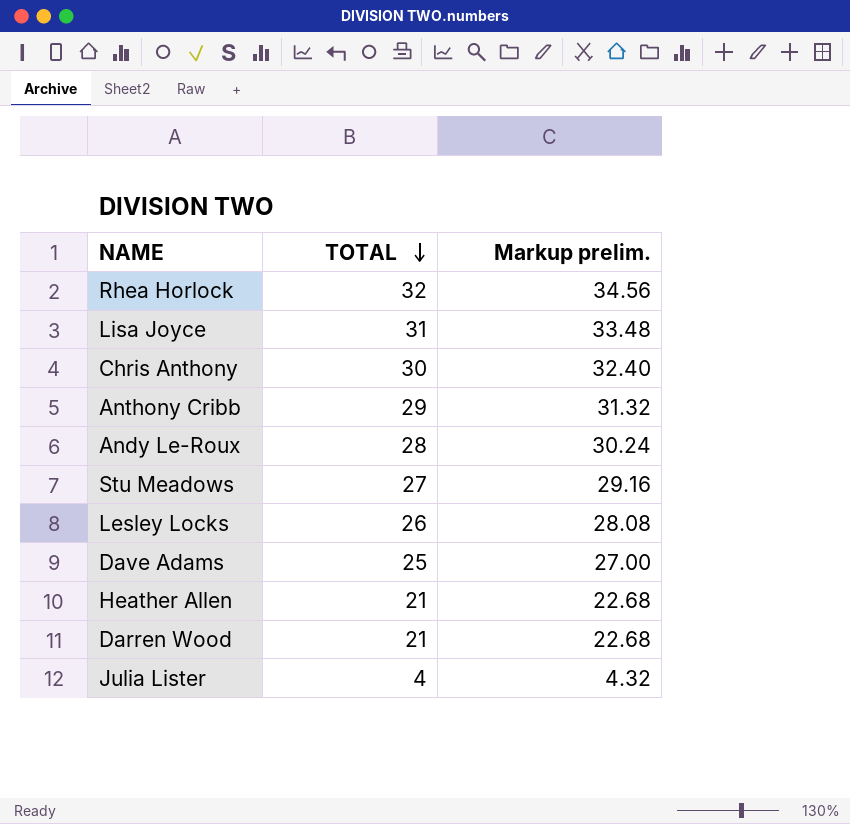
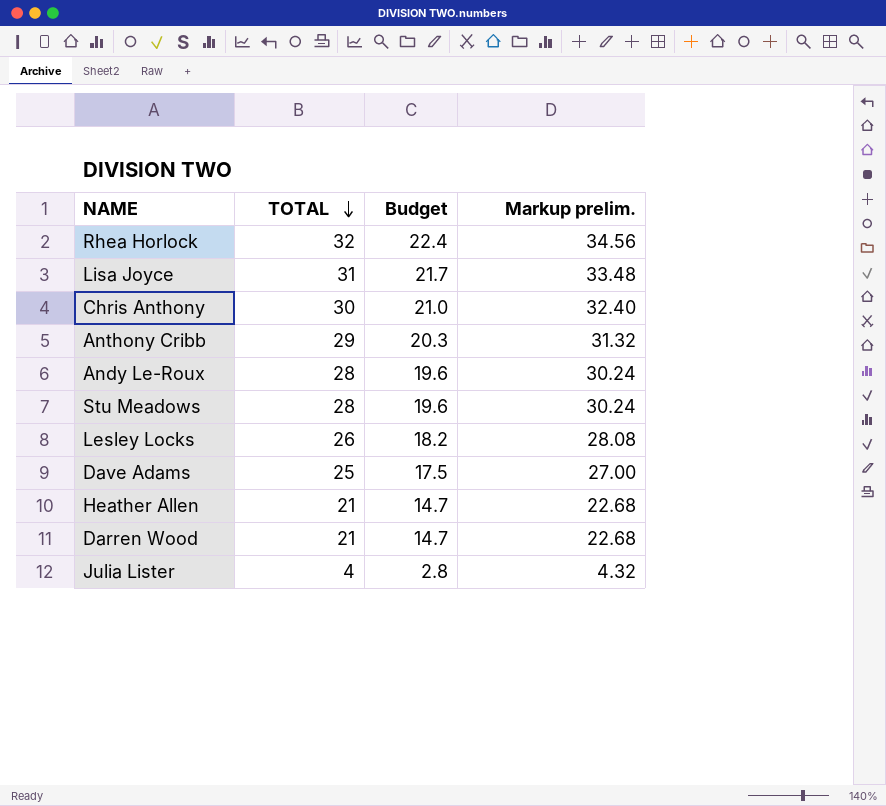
column Budget | formula: none -> [TOTAL] * 0.7
Stu Meadows | TOTAL: 27 -> 28
Stu Meadows | Markup prelim.: 29.16 -> 30.24

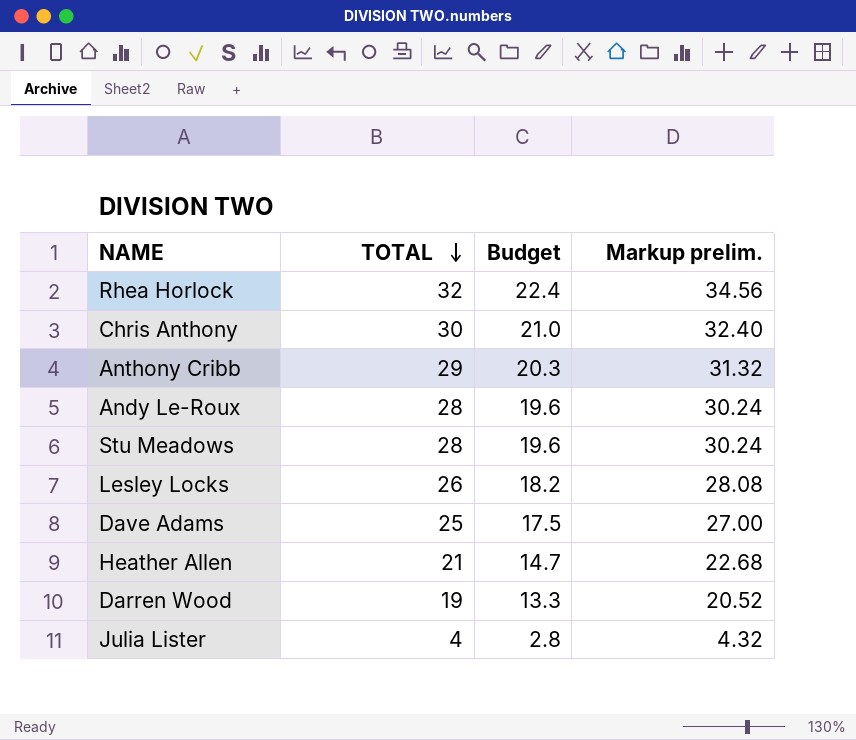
row Lisa Joyce: 31 | 21.7 | 33.48 -> none
Darren Wood | TOTAL: 21 -> 19
Darren Wood | Budget: 14.7 -> 13.3
Darren Wood | Markup prelim.: 22.68 -> 20.52

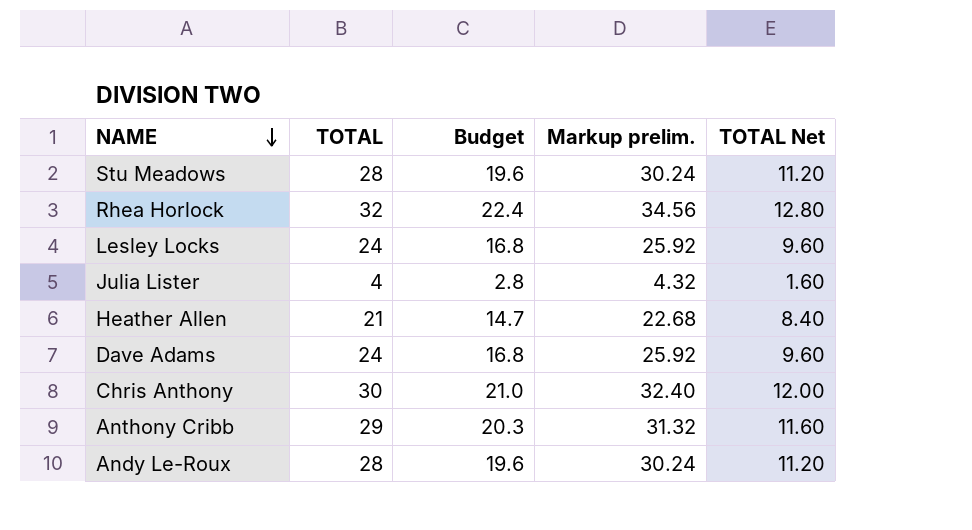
row order: TOTAL descending -> NAME descending
column TOTAL Net | formula: none -> [TOTAL] * 0.4
row Darren Wood: 19 | 13.3 | 20.52 -> none
Lesley Locks | TOTAL: 26 -> 24
Lesley Locks | Budget: 18.2 -> 16.8
Lesley Locks | Markup prelim.: 28.08 -> 25.92
Dave Adams | TOTAL: 25 -> 24
Dave Adams | Budget: 17.5 -> 16.8
Dave Adams | Markup prelim.: 27.00 -> 25.92

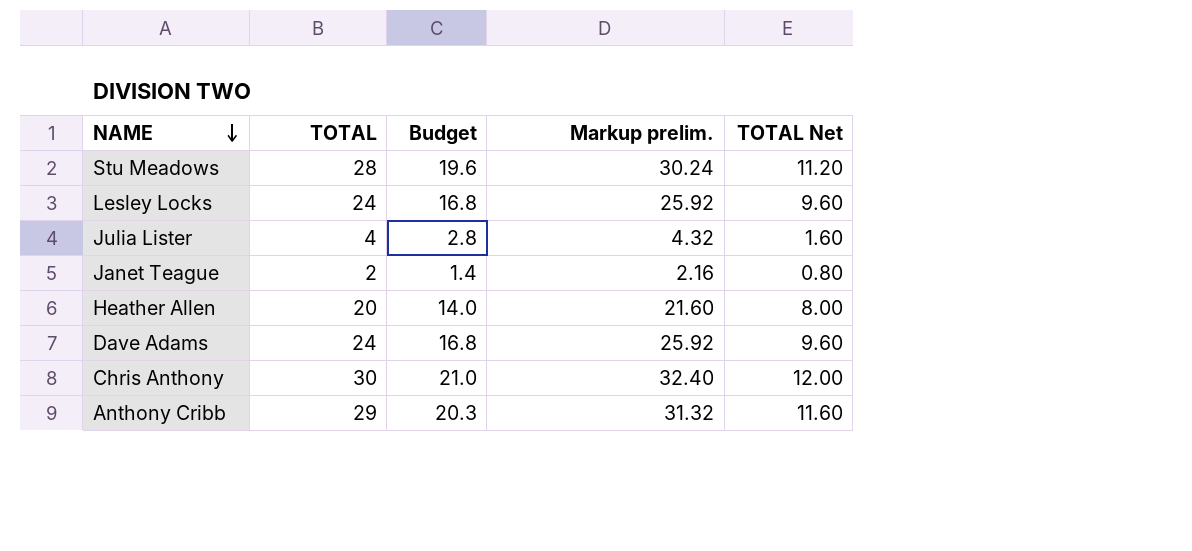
row Rhea Horlock: 32 | 22.4 | 34.56 | 12.80 -> none
row Andy Le-Roux: 28 | 19.6 | 30.24 | 11.20 -> none
row Janet Teague: none -> 2 | 1.4 | 2.16 | 0.80
Heather Allen | TOTAL: 21 -> 20
Heather Allen | Budget: 14.7 -> 14.0
Heather Allen | Markup prelim.: 22.68 -> 21.60
Heather Allen | TOTAL Net: 8.40 -> 8.00

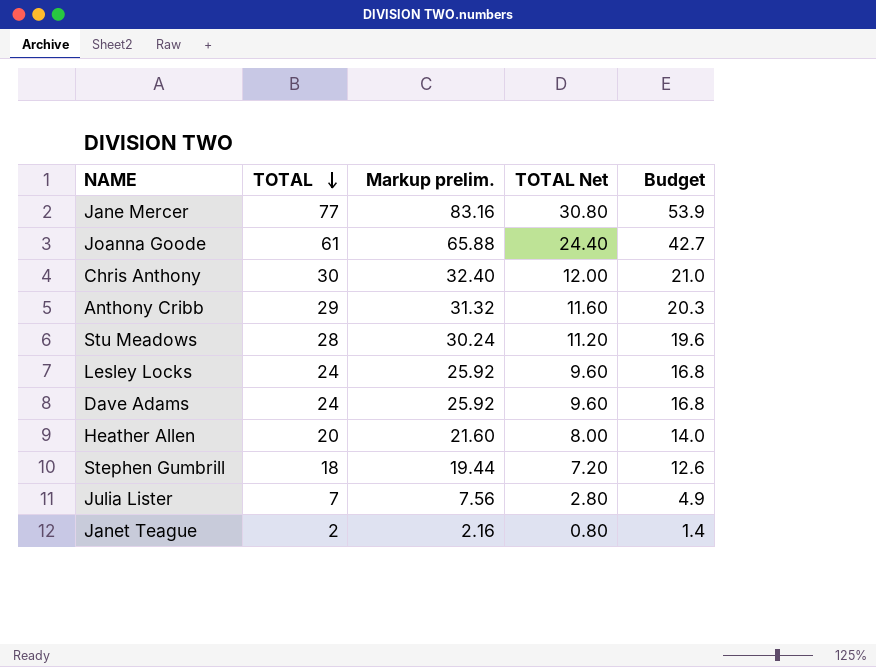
row order: NAME descending -> TOTAL descending
column Budget | position: 3 -> 5
row Jane Mercer: none -> 77 | 83.16 | 30.80 | 53.9
row Joanna Goode: none -> 61 | 65.88 | 24.40 | 42.7
row Stephen Gumbrill: none -> 18 | 19.44 | 7.20 | 12.6
Julia Lister | TOTAL: 4 -> 7
Julia Lister | Markup prelim.: 4.32 -> 7.56
Julia Lister | TOTAL Net: 1.60 -> 2.80
Julia Lister | Budget: 2.8 -> 4.9

